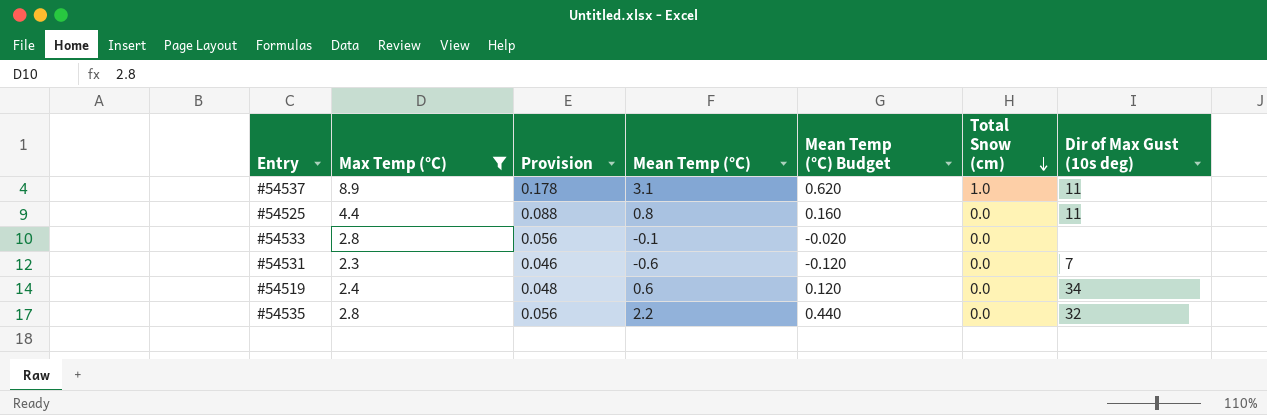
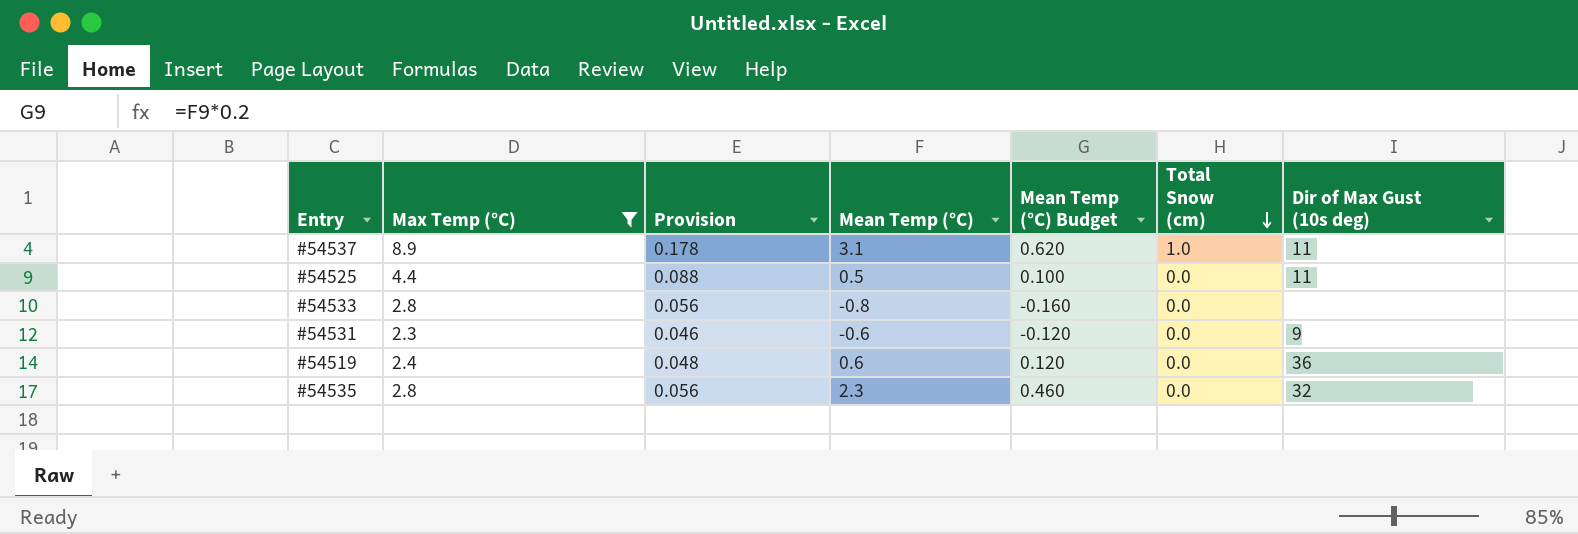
#54525 | Mean Temp (°C): 0.8 -> 0.5
#54525 | Mean Temp (°C) Budget: 0.160 -> 0.100
#54533 | Mean Temp (°C): -0.1 -> -0.8
#54533 | Mean Temp (°C) Budget: -0.020 -> -0.160
#54531 | Dir of Max Gust (10s deg): 7 -> 9
#54519 | Dir of Max Gust (10s deg): 34 -> 36
#54535 | Mean Temp (°C): 2.2 -> 2.3
#54535 | Mean Temp (°C) Budget: 0.440 -> 0.460

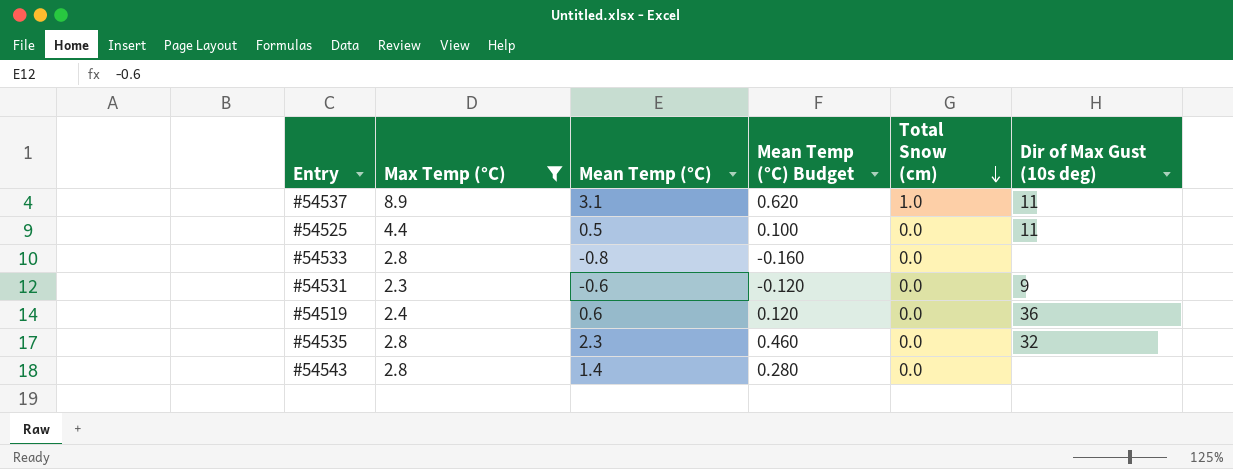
column Provision | formula: [Max Temp (°C)] * 0.02 -> none
row #54543: none -> 2.8 | 1.4 | 0.280 | 0.0 | none

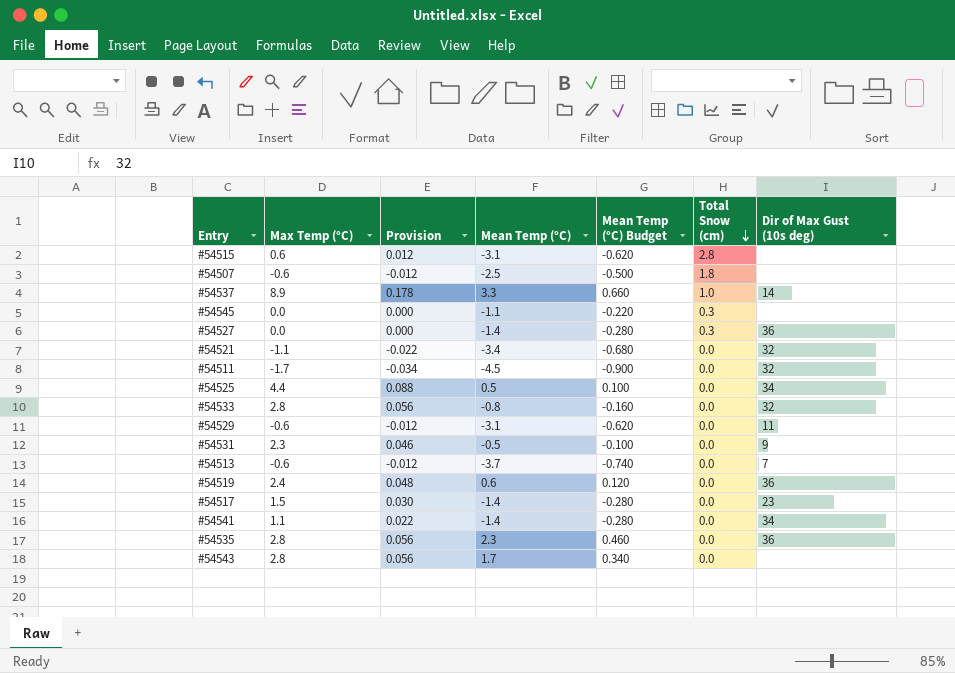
filter: Max Temp (°C) >= 2.3 -> none
column Provision | formula: none -> [Max Temp (°C)] * 0.02
#54537 | Mean Temp (°C): 3.1 -> 3.3
#54537 | Mean Temp (°C) Budget: 0.620 -> 0.660
#54537 | Dir of Max Gust (10s deg): 11 -> 14
#54525 | Dir of Max Gust (10s deg): 11 -> 34
#54533 | Dir of Max Gust (10s deg): none -> 32
#54531 | Mean Temp (°C): -0.6 -> -0.5
#54531 | Mean Temp (°C) Budget: -0.120 -> -0.100
#54535 | Dir of Max Gust (10s deg): 32 -> 36
#54543 | Mean Temp (°C): 1.4 -> 1.7
#54543 | Mean Temp (°C) Budget: 0.280 -> 0.340

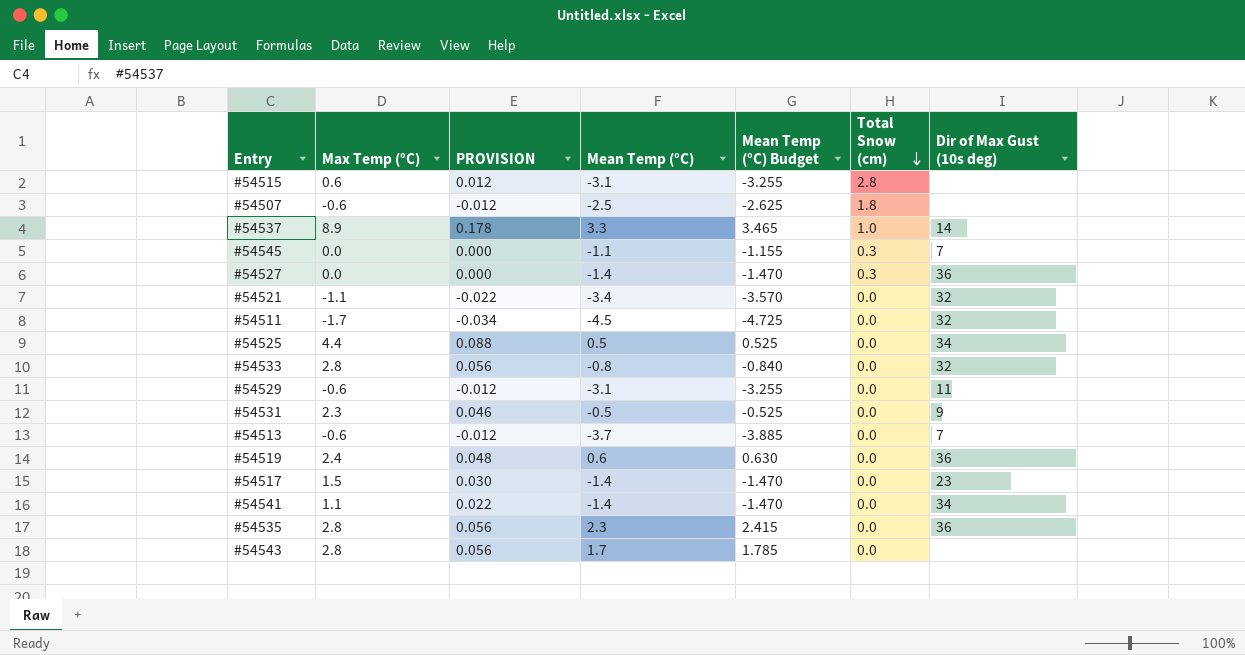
column name: Provision -> PROVISION
column Mean Temp (°C) Budget | formula: [Mean Temp (°C)] * 0.2 -> [Mean Temp (°C)] * 1.05
#54545 | Dir of Max Gust (10s deg): none -> 7

